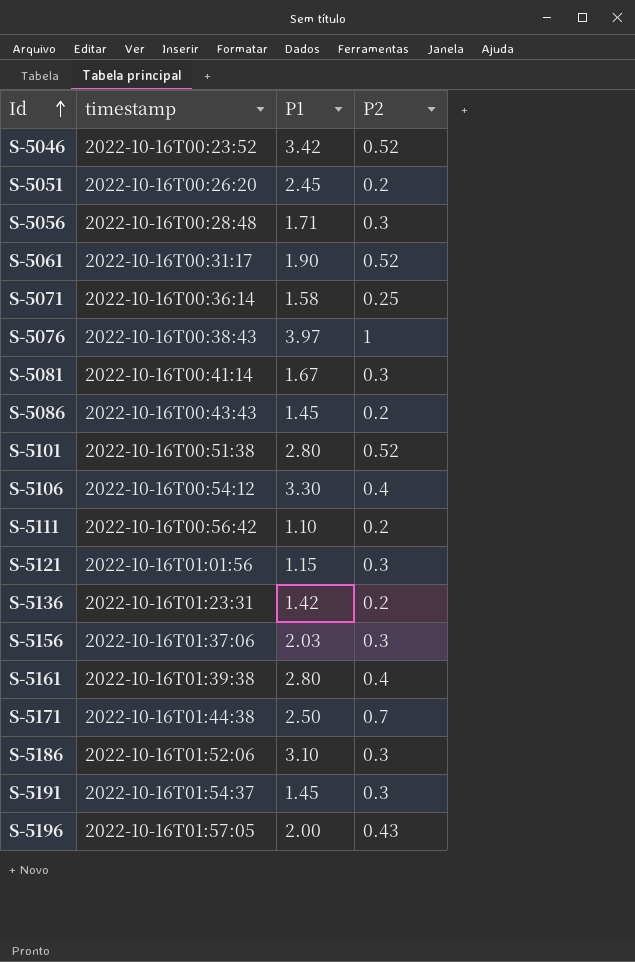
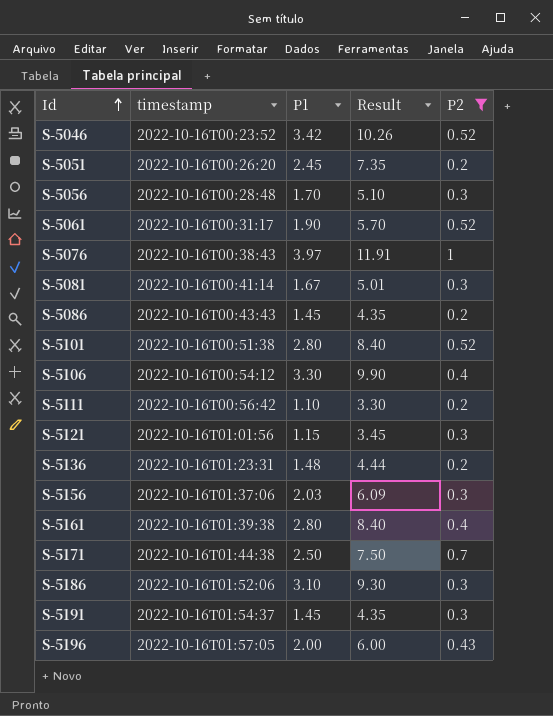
filter: none -> P2 != 0.25
column Result | formula: none -> [P1] * 3
S-5056 | P1: 1.71 -> 1.70
S-5136 | P1: 1.42 -> 1.48

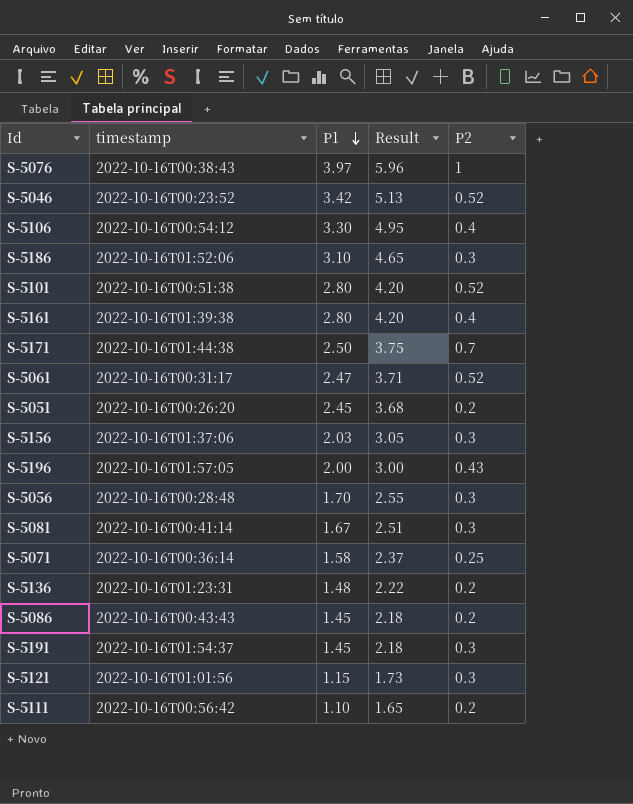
filter: P2 != 0.25 -> none
row order: Id ascending -> P1 descending
column Result | formula: [P1] * 3 -> [P1] * 1.5
S-5061 | P1: 1.90 -> 2.47

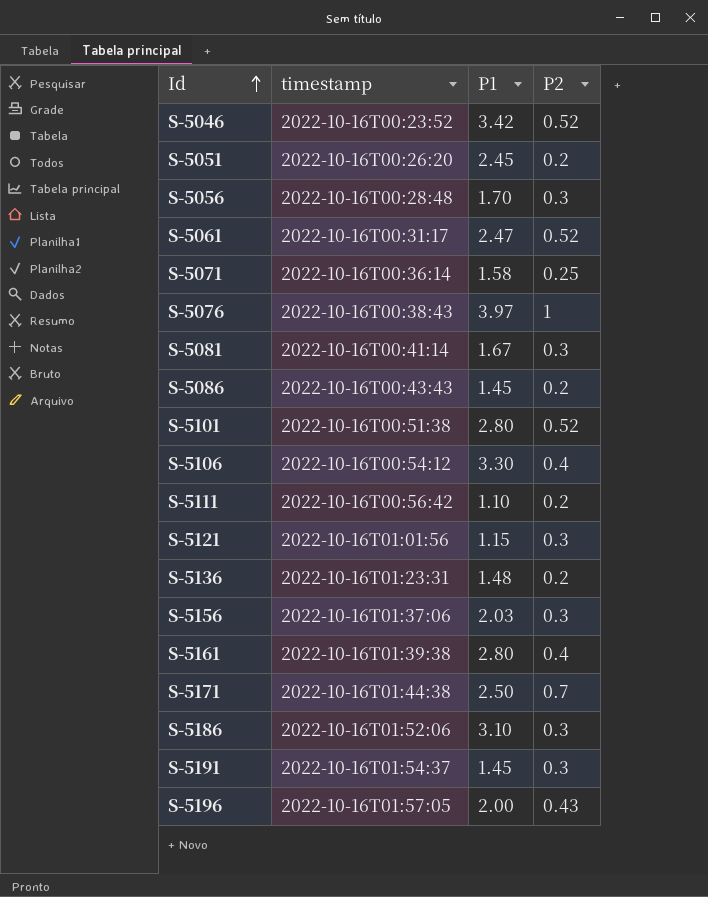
row order: P1 descending -> Id ascending
column Result | formula: [P1] * 1.5 -> none

